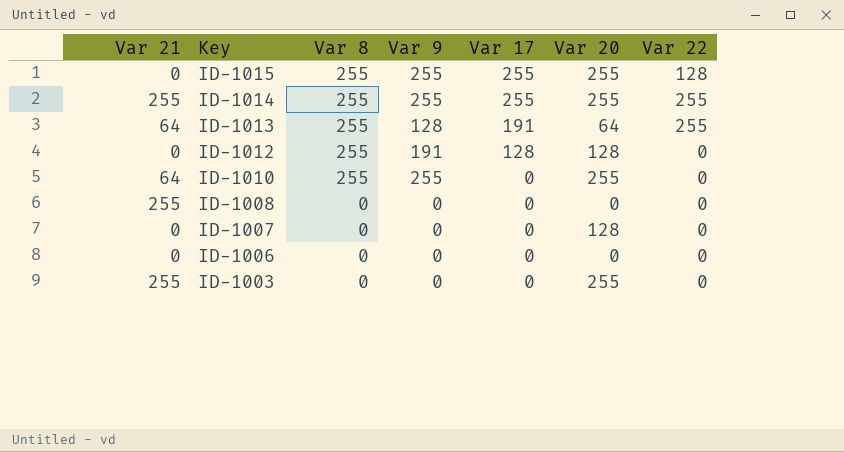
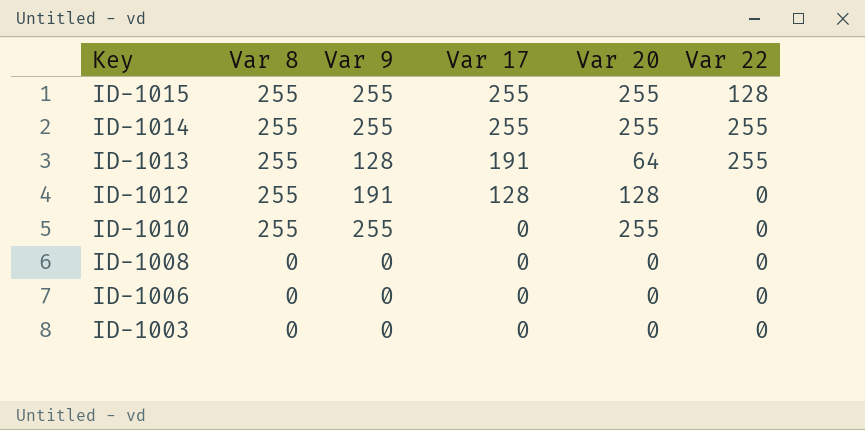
column Var 21 | position: 1 -> none
row ID-1007: 0 | 0 | 0 | 0 | 128 | 0 -> none
ID-1003 | Var 20: 255 -> 0

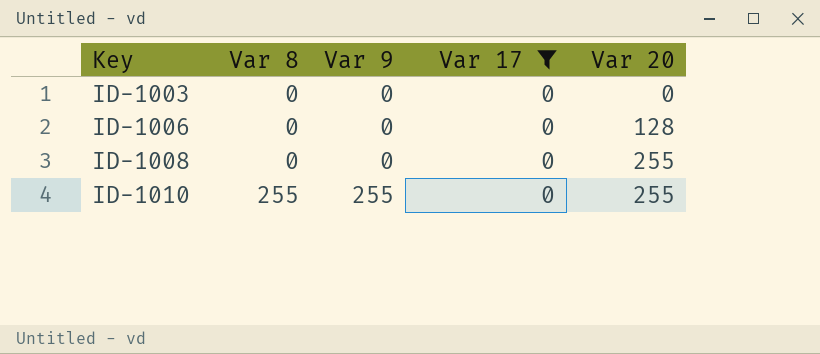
filter: none -> Var 17 = 0
row order: Key descending -> Key ascending
column Var 22 | position: 6 -> none
ID-1006 | Var 20: 0 -> 128
ID-1008 | Var 20: 0 -> 255

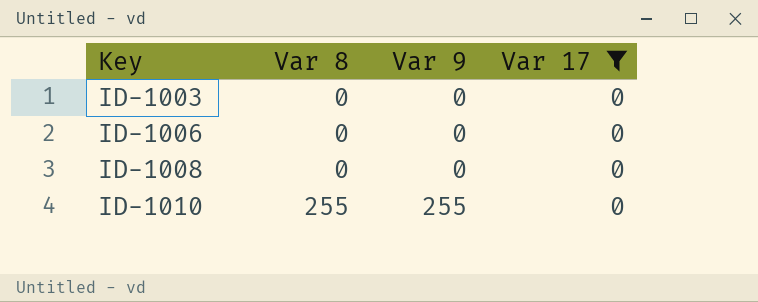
column Var 20 | position: 5 -> none

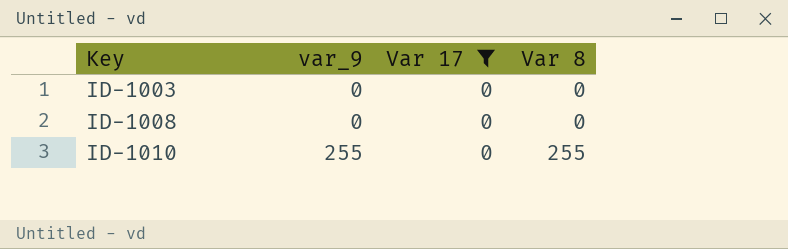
column name: Var 9 -> var_9
column Var 8 | position: 2 -> 4
row ID-1006: 0 | 0 | 0 -> none

